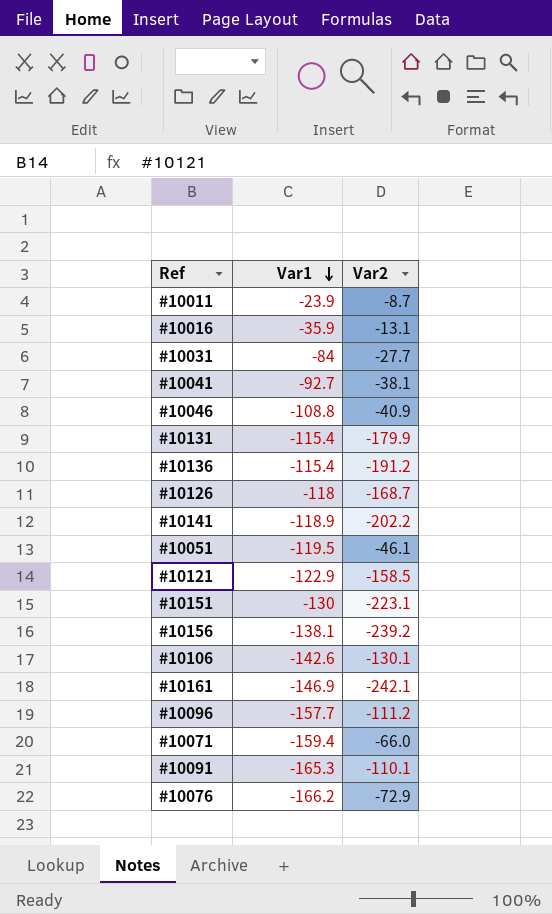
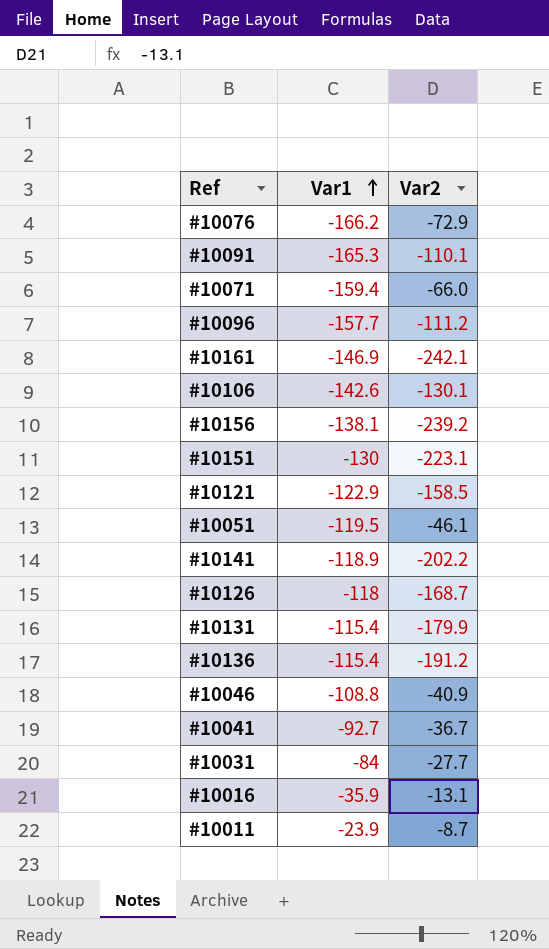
row order: Var1 descending -> Var1 ascending
#10041 | Var2: -38.1 -> -36.7

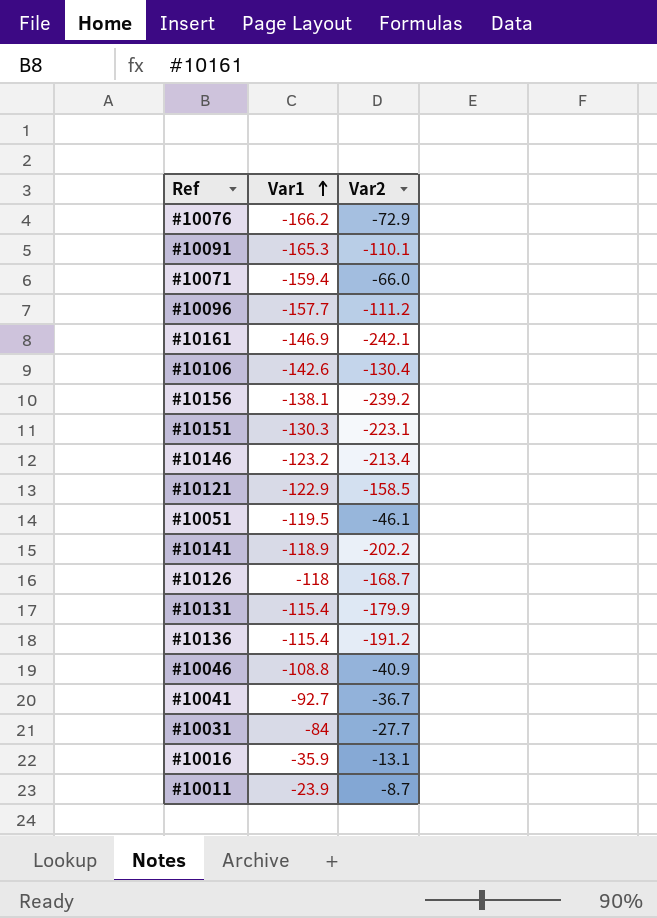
#10106 | Var2: -130.1 -> -130.4
#10151 | Var1: -130 -> -130.3
row #10146: none -> -123.2 | -213.4

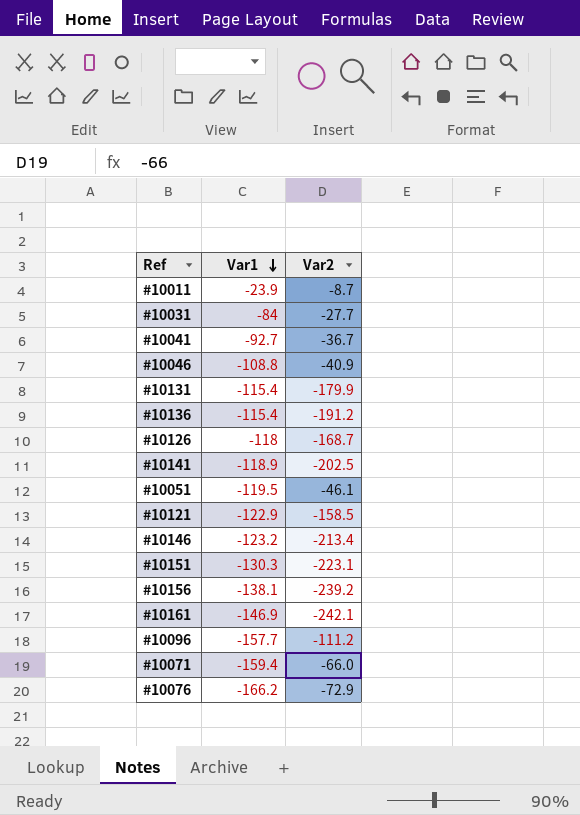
row order: Var1 ascending -> Var1 descending
row #10091: -165.3 | -110.1 -> none
row #10106: -142.6 | -130.4 -> none
row #10016: -35.9 | -13.1 -> none
#10141 | Var2: -202.2 -> -202.5

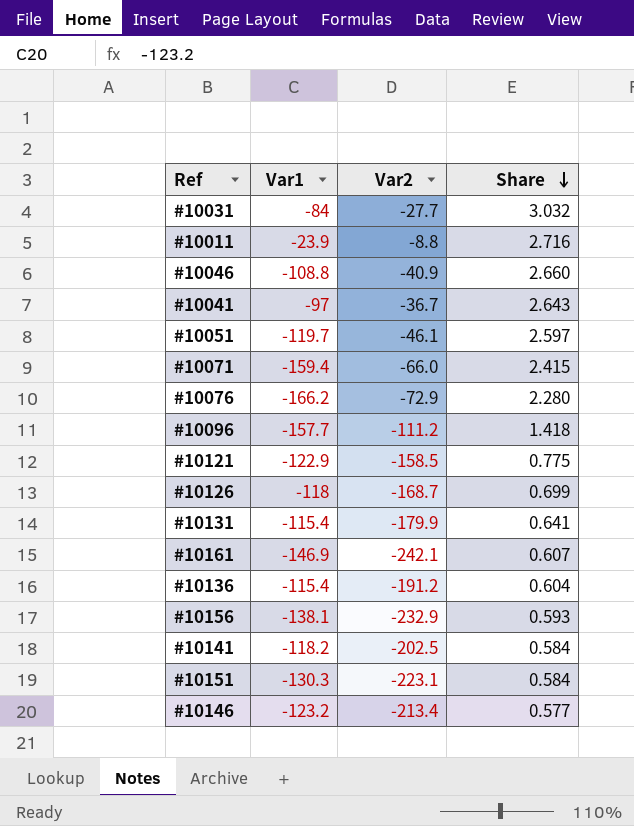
row order: Var1 descending -> Share descending
column Share | formula: none -> [Var1] / [Var2]
#10011 | Var2: -8.7 -> -8.8
#10041 | Var1: -92.7 -> -97
#10051 | Var1: -119.5 -> -119.7
#10156 | Var2: -239.2 -> -232.9
#10141 | Var1: -118.9 -> -118.2

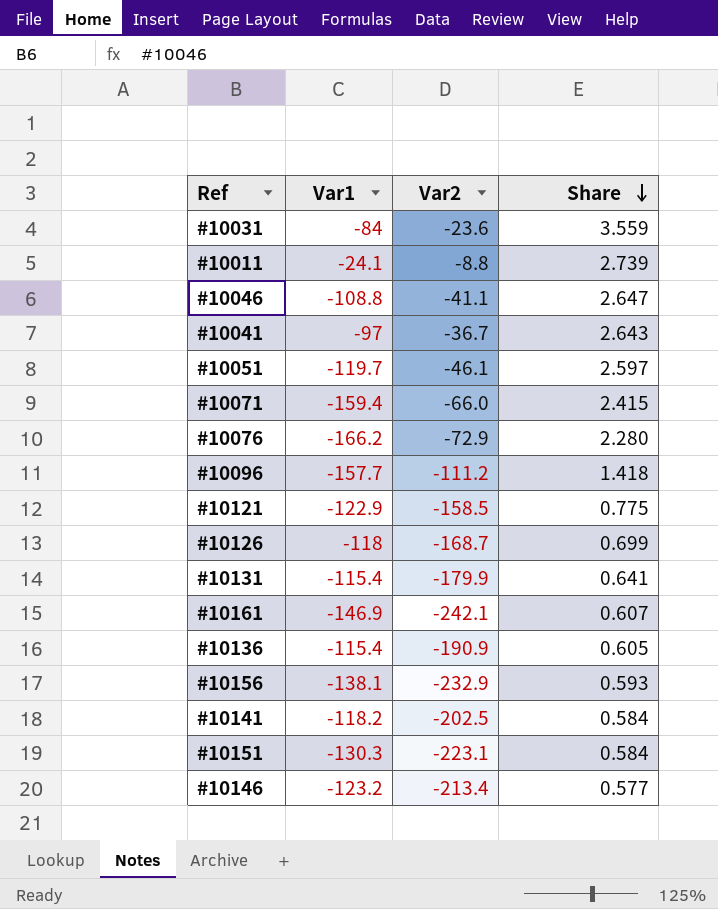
#10031 | Var2: -27.7 -> -23.6
#10031 | Share: 3.032 -> 3.559
#10011 | Var1: -23.9 -> -24.1
#10011 | Share: 2.716 -> 2.739
#10046 | Var2: -40.9 -> -41.1
#10046 | Share: 2.660 -> 2.647
#10136 | Var2: -191.2 -> -190.9
#10136 | Share: 0.604 -> 0.605

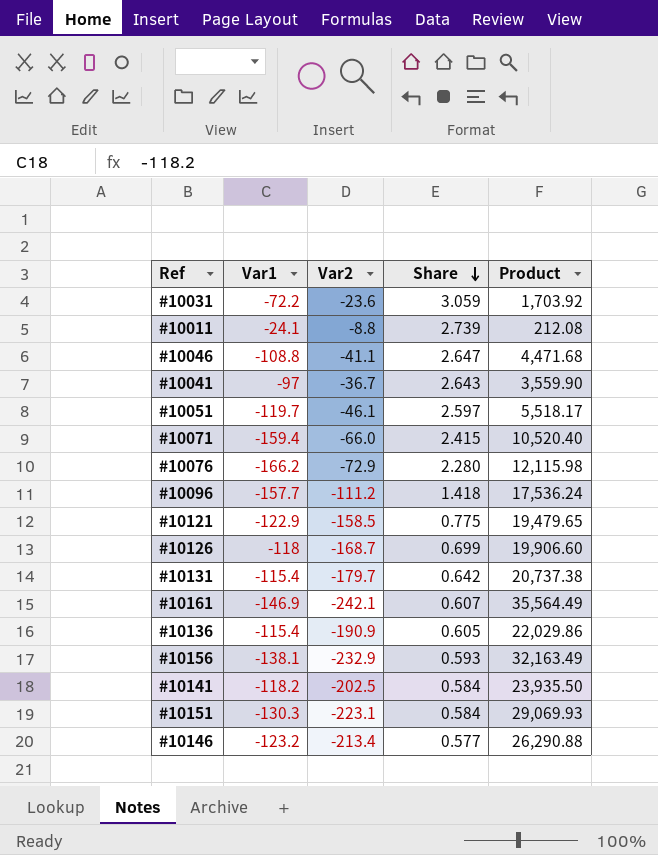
column Product | formula: none -> [Var1] * [Var2]
#10031 | Var1: -84 -> -72.2
#10031 | Share: 3.559 -> 3.059
#10131 | Var2: -179.9 -> -179.7
#10131 | Share: 0.641 -> 0.642

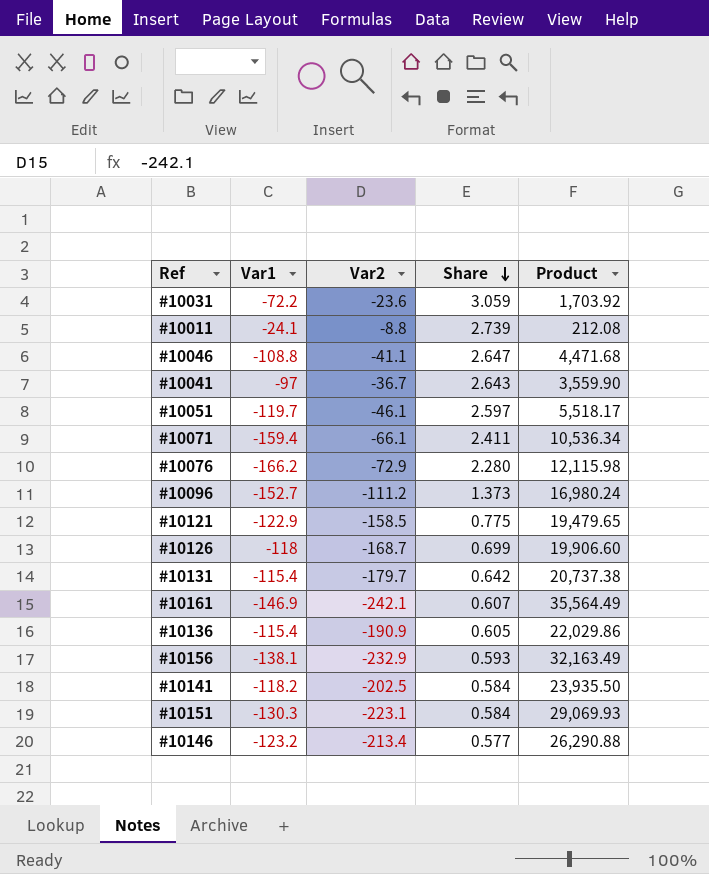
#10071 | Var2: -66.0 -> -66.1
#10071 | Share: 2.415 -> 2.411
#10071 | Product: 10,520.40 -> 10,536.34
#10096 | Var1: -157.7 -> -152.7
#10096 | Share: 1.418 -> 1.373
#10096 | Product: 17,536.24 -> 16,980.24

